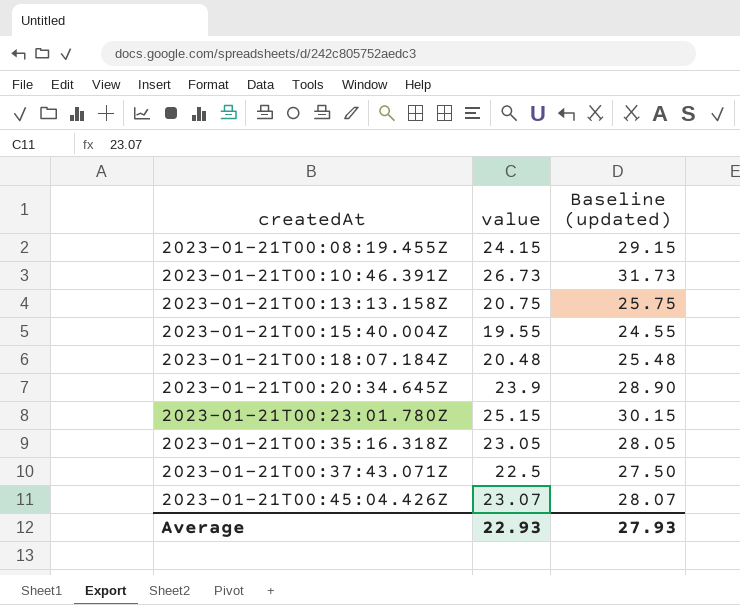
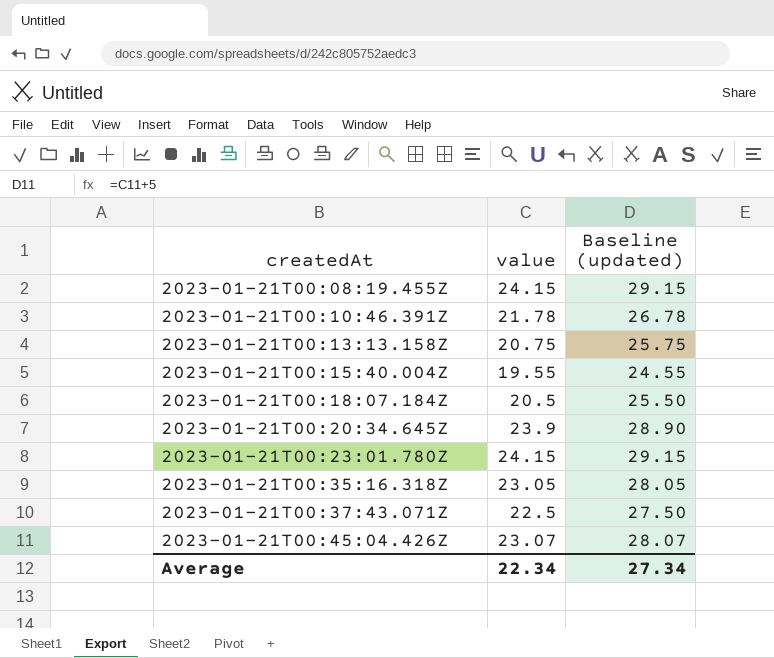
2023-01-21T00:10:46.391Z | value: 26.73 -> 21.78
2023-01-21T00:10:46.391Z | Baseline (updated): 31.73 -> 26.78
2023-01-21T00:18:07.184Z | value: 20.48 -> 20.5
2023-01-21T00:18:07.184Z | Baseline (updated): 25.48 -> 25.50
2023-01-21T00:23:01.780Z | value: 25.15 -> 24.15
2023-01-21T00:23:01.780Z | Baseline (updated): 30.15 -> 29.15
Average | value: 22.93 -> 22.34
Average | Baseline (updated): 27.93 -> 27.34

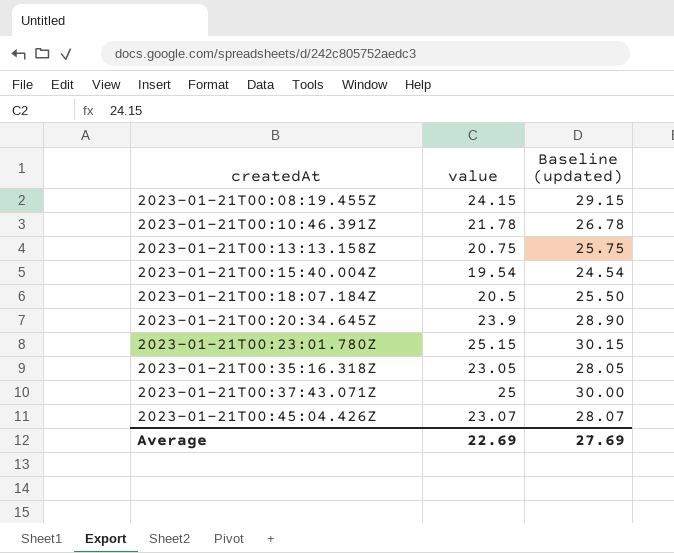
2023-01-21T00:15:40.004Z | value: 19.55 -> 19.54
2023-01-21T00:15:40.004Z | Baseline (updated): 24.55 -> 24.54
2023-01-21T00:23:01.780Z | value: 24.15 -> 25.15
2023-01-21T00:23:01.780Z | Baseline (updated): 29.15 -> 30.15
2023-01-21T00:37:43.071Z | value: 22.5 -> 25
2023-01-21T00:37:43.071Z | Baseline (updated): 27.50 -> 30.00
Average | value: 22.34 -> 22.69
Average | Baseline (updated): 27.34 -> 27.69

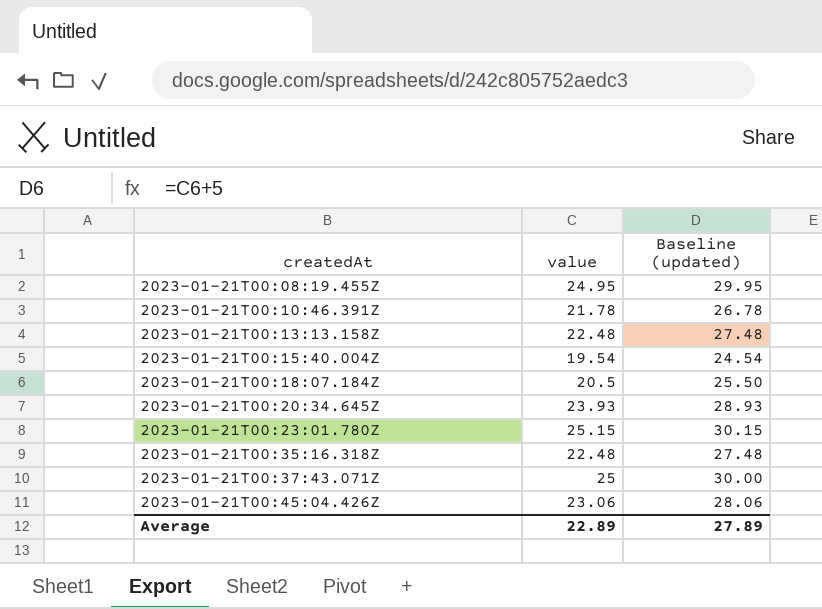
2023-01-21T00:08:19.455Z | value: 24.15 -> 24.95
2023-01-21T00:08:19.455Z | Baseline (updated): 29.15 -> 29.95
2023-01-21T00:13:13.158Z | value: 20.75 -> 22.48
2023-01-21T00:13:13.158Z | Baseline (updated): 25.75 -> 27.48
2023-01-21T00:20:34.645Z | value: 23.9 -> 23.93
2023-01-21T00:20:34.645Z | Baseline (updated): 28.90 -> 28.93
2023-01-21T00:35:16.318Z | value: 23.05 -> 22.48
2023-01-21T00:35:16.318Z | Baseline (updated): 28.05 -> 27.48
2023-01-21T00:45:04.426Z | value: 23.07 -> 23.06
2023-01-21T00:45:04.426Z | Baseline (updated): 28.07 -> 28.06
Average | value: 22.69 -> 22.89
Average | Baseline (updated): 27.69 -> 27.89

